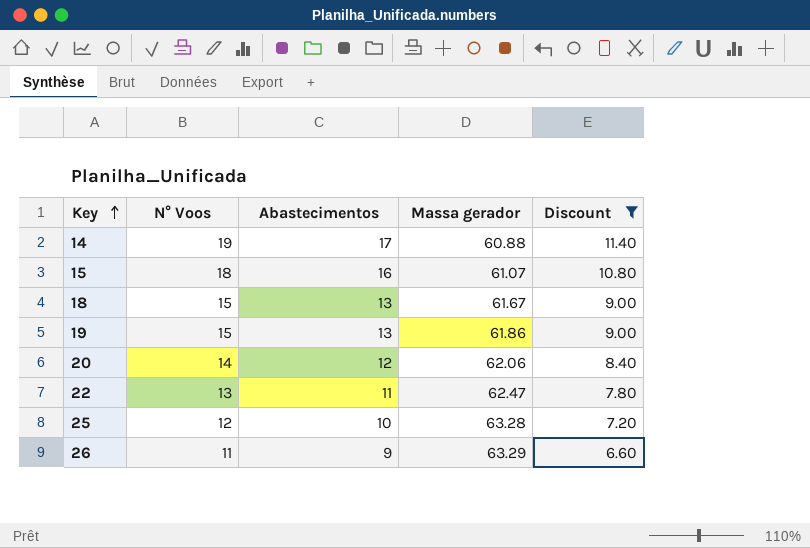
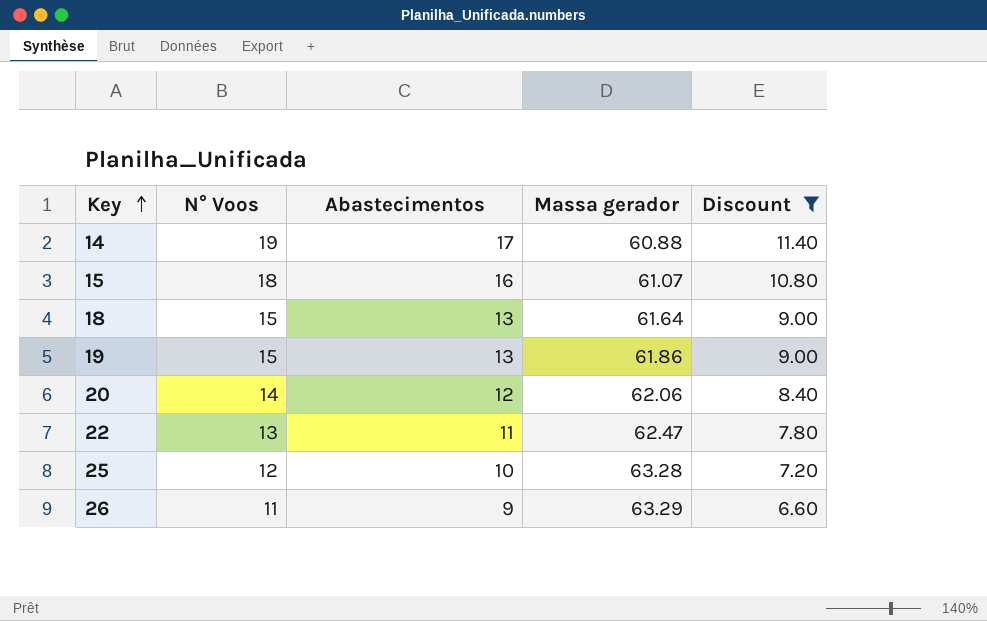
18 | Massa gerador: 61.67 -> 61.64

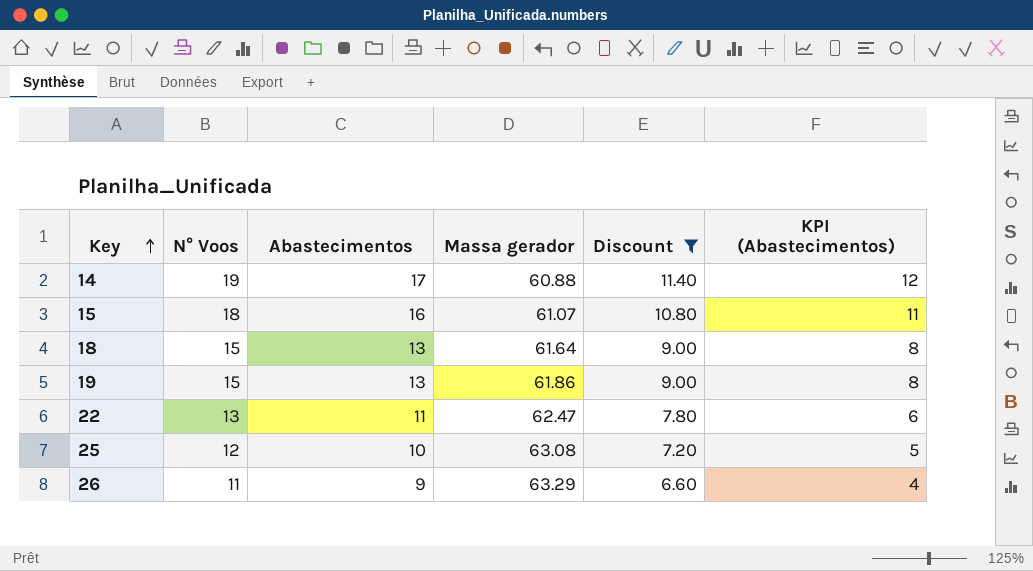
column KPI (Abastecimentos) | formula: none -> [Abastecimentos] - 5
row 20: 14 | 12 | 62.06 | 8.40 -> none
25 | Massa gerador: 63.28 -> 63.08

